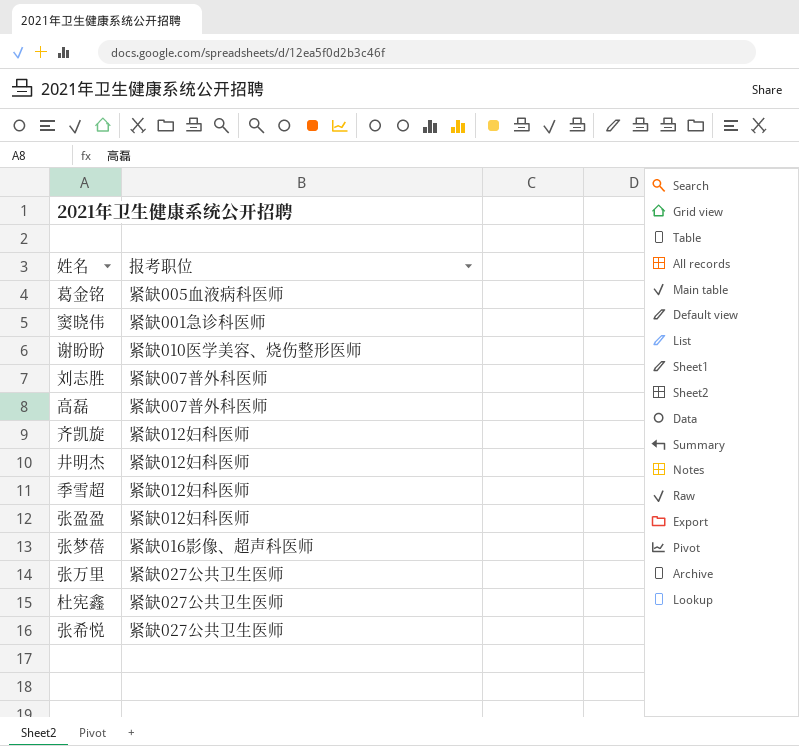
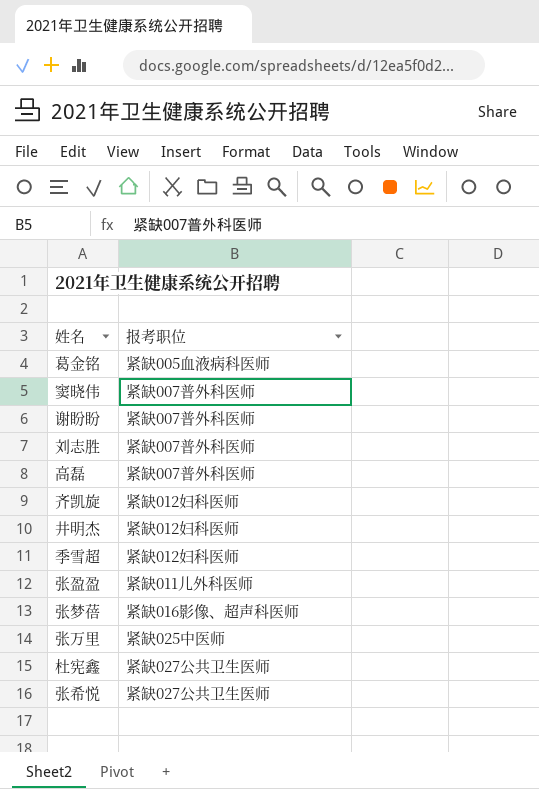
窦晓伟 | 报考职位: 紧缺001急诊科医师 -> 紧缺007普外科医师
谢盼盼 | 报考职位: 紧缺010医学美容、烧伤整形医师 -> 紧缺007普外科医师
张盈盈 | 报考职位: 紧缺012妇科医师 -> 紧缺011儿外科医师
张万里 | 报考职位: 紧缺027公共卫生医师 -> 紧缺025中医师

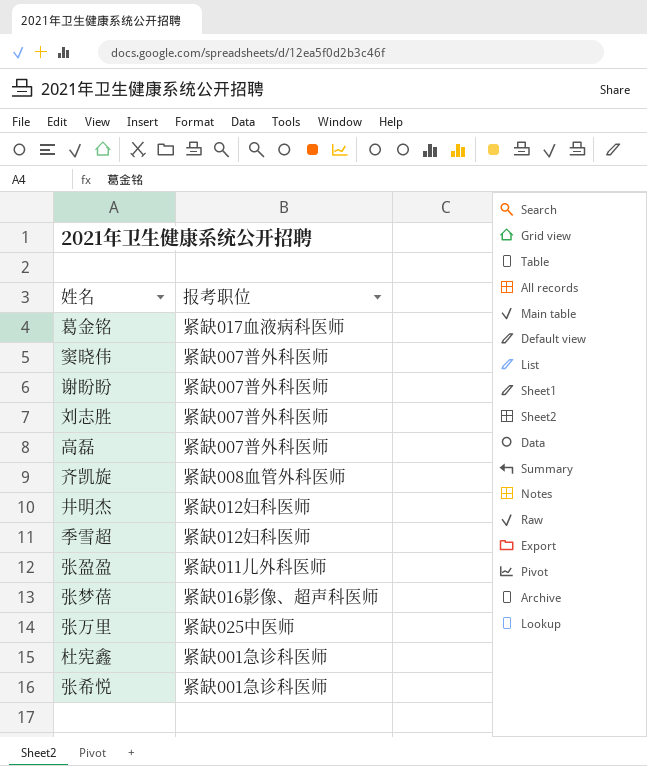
葛金铭 | 报考职位: 紧缺005血液病科医师 -> 紧缺017血液病科医师
齐凯旋 | 报考职位: 紧缺012妇科医师 -> 紧缺008血管外科医师
杜宪鑫 | 报考职位: 紧缺027公共卫生医师 -> 紧缺001急诊科医师
张希悦 | 报考职位: 紧缺027公共卫生医师 -> 紧缺001急诊科医师

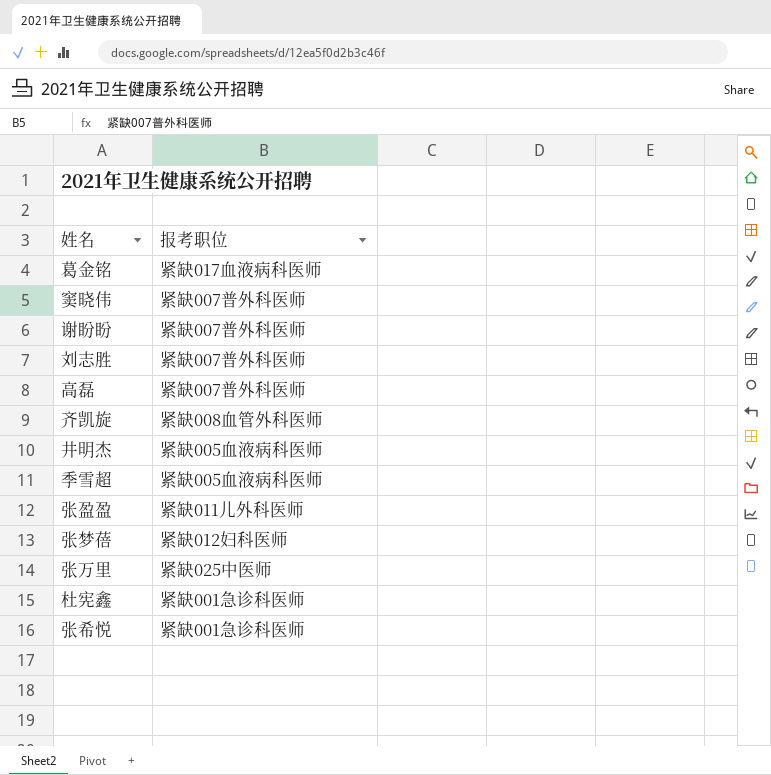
井明杰 | 报考职位: 紧缺012妇科医师 -> 紧缺005血液病科医师
季雪超 | 报考职位: 紧缺012妇科医师 -> 紧缺005血液病科医师
张梦蓓 | 报考职位: 紧缺016影像、超声科医师 -> 紧缺012妇科医师

